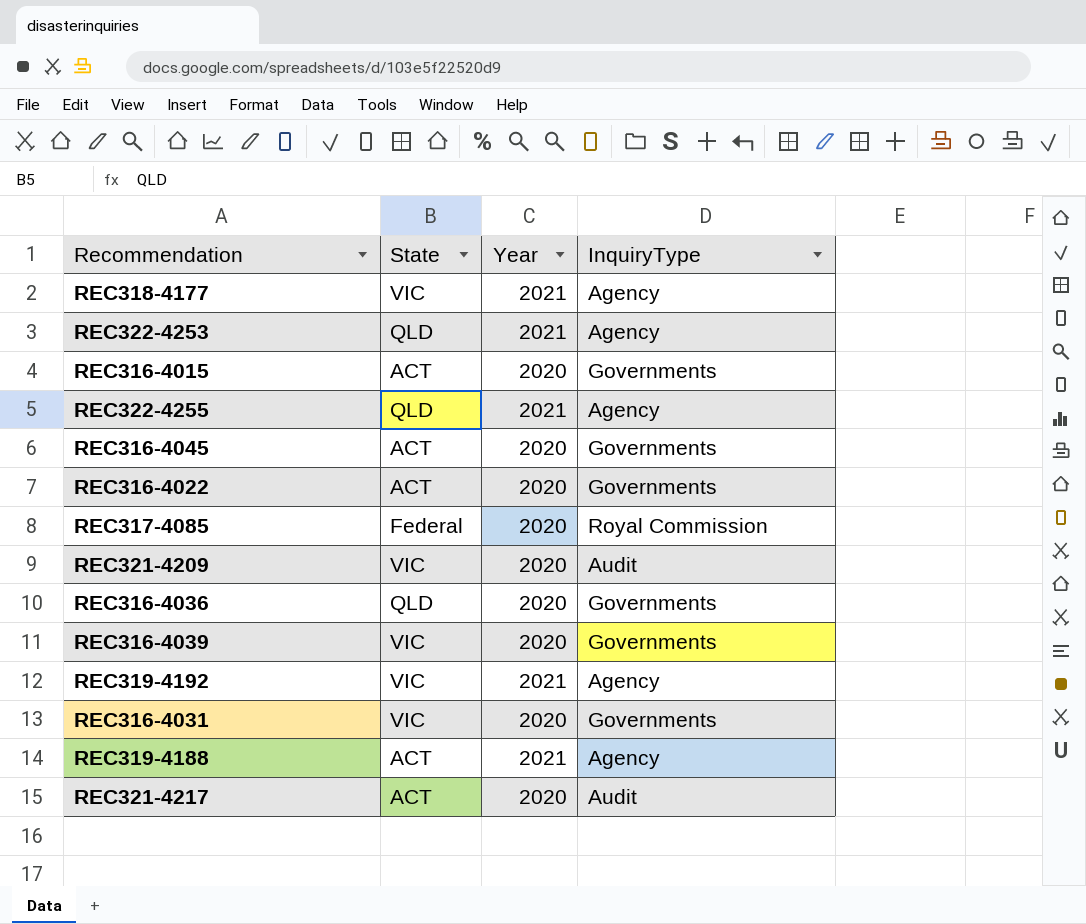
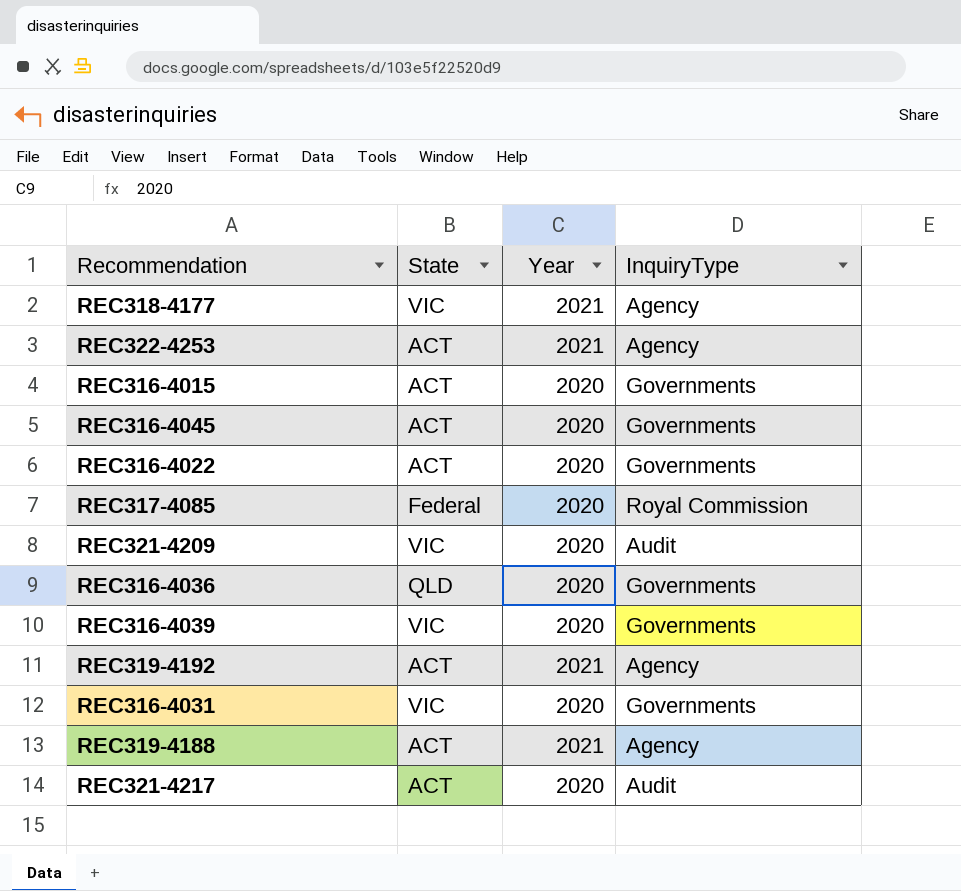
row REC322-4255: QLD | 2021 | Agency -> none
REC322-4253 | State: QLD -> ACT
REC319-4192 | State: VIC -> ACT

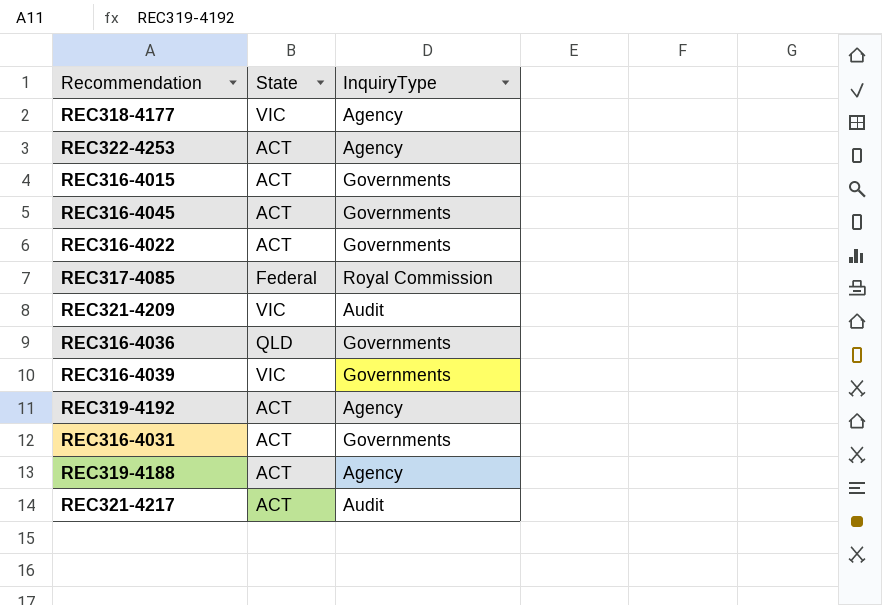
column Year | position: 3 -> none
REC316-4031 | State: VIC -> ACT

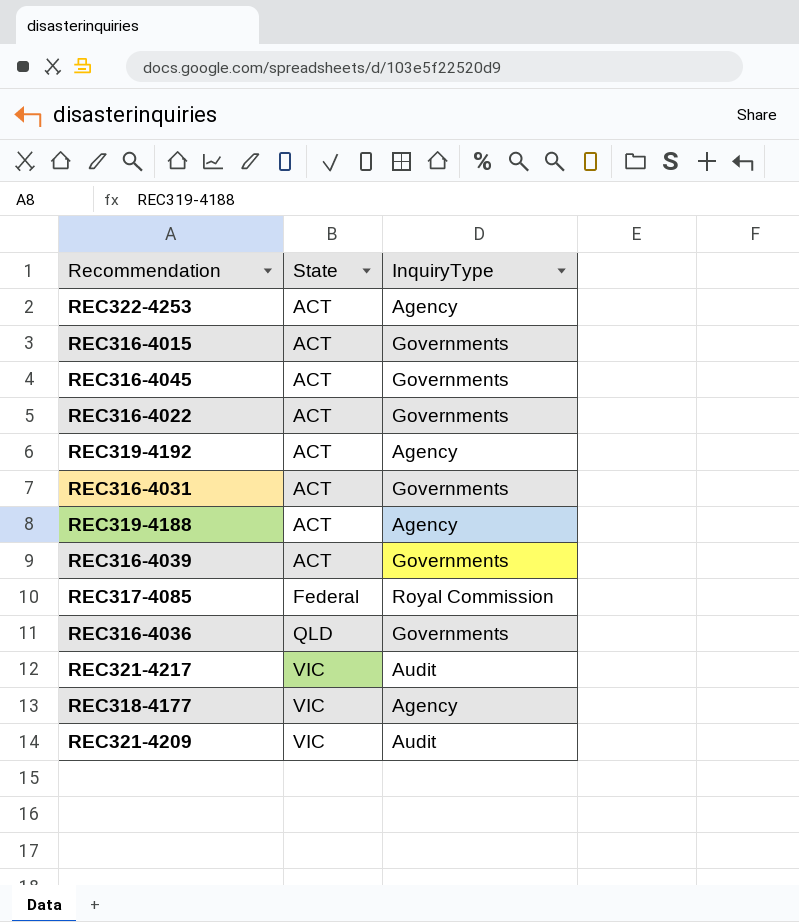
row order: none -> State ascending
REC316-4039 | State: VIC -> ACT
REC321-4217 | State: ACT -> VIC

